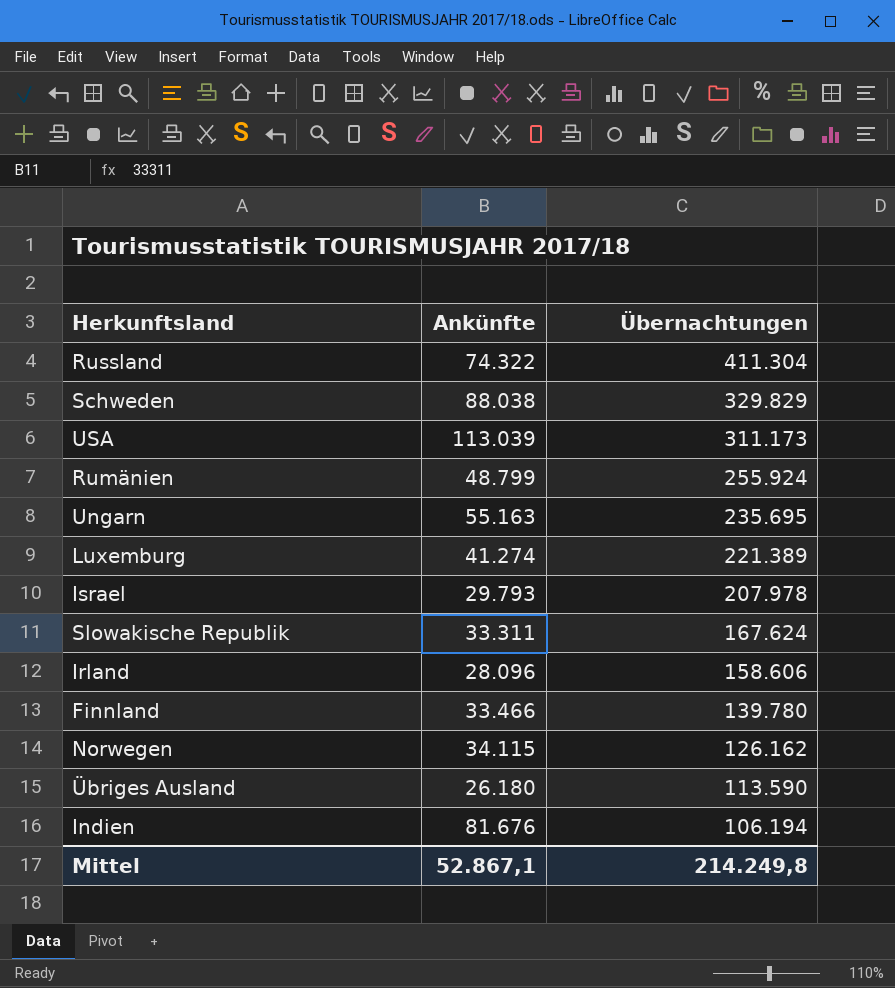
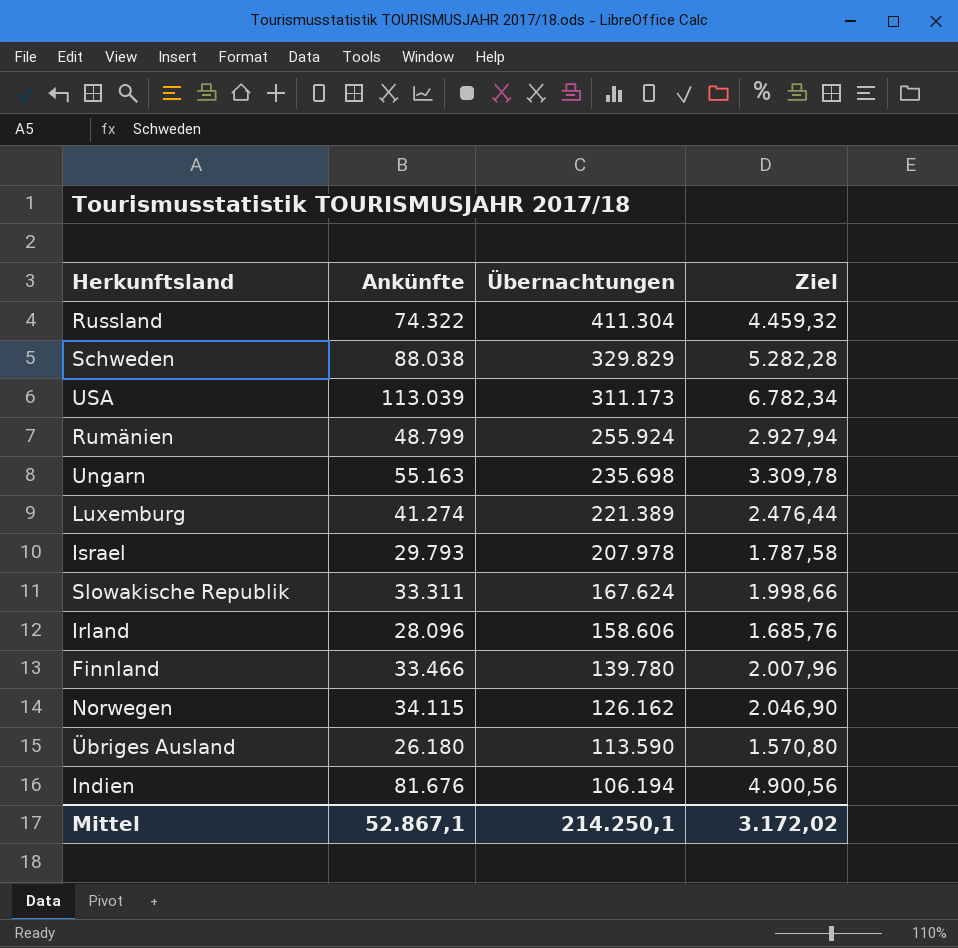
column Ziel | formula: none -> [Ankünfte] * 0,06
Ungarn | Übernachtungen: 235.695 -> 235.698
Mittel | Übernachtungen: 214.249,8 -> 214.250,1

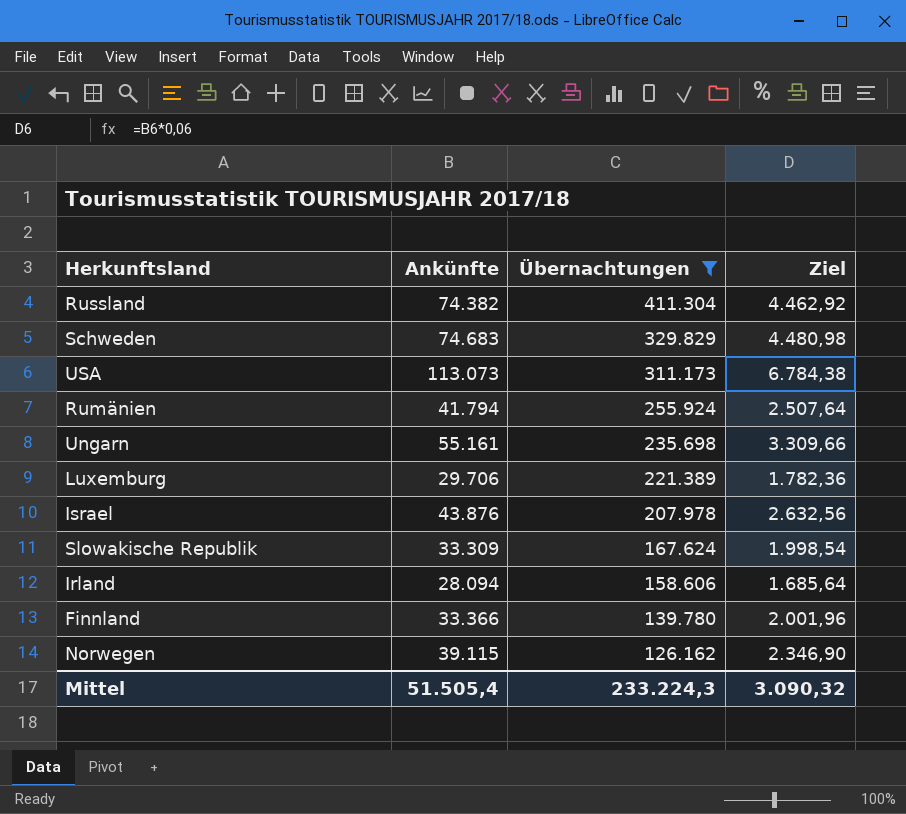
filter: none -> Übernachtungen >= 126.162
Russland | Ankünfte: 74.322 -> 74.382
Russland | Ziel: 4.459,32 -> 4.462,92
Schweden | Ankünfte: 88.038 -> 74.683
Schweden | Ziel: 5.282,28 -> 4.480,98
USA | Ankünfte: 113.039 -> 113.073
USA | Ziel: 6.782,34 -> 6.784,38
Rumänien | Ankünfte: 48.799 -> 41.794
Rumänien | Ziel: 2.927,94 -> 2.507,64
Ungarn | Ankünfte: 55.163 -> 55.161
Ungarn | Ziel: 3.309,78 -> 3.309,66
Luxemburg | Ankünfte: 41.274 -> 29.706
Luxemburg | Ziel: 2.476,44 -> 1.782,36
Israel | Ankünfte: 29.793 -> 43.876
Israel | Ziel: 1.787,58 -> 2.632,56
Slowakische Republik | Ankünfte: 33.311 -> 33.309
Slowakische Republik | Ziel: 1.998,66 -> 1.998,54
Irland | Ankünfte: 28.096 -> 28.094
Irland | Ziel: 1.685,76 -> 1.685,64
Finnland | Ankünfte: 33.466 -> 33.366
Finnland | Ziel: 2.007,96 -> 2.001,96
Norwegen | Ankünfte: 34.115 -> 39.115
Norwegen | Ziel: 2.046,90 -> 2.346,90
Mittel | Ankünfte: 52.867,1 -> 51.505,4
Mittel | Übernachtungen: 214.250,1 -> 233.224,3
Mittel | Ziel: 3.172,02 -> 3.090,32

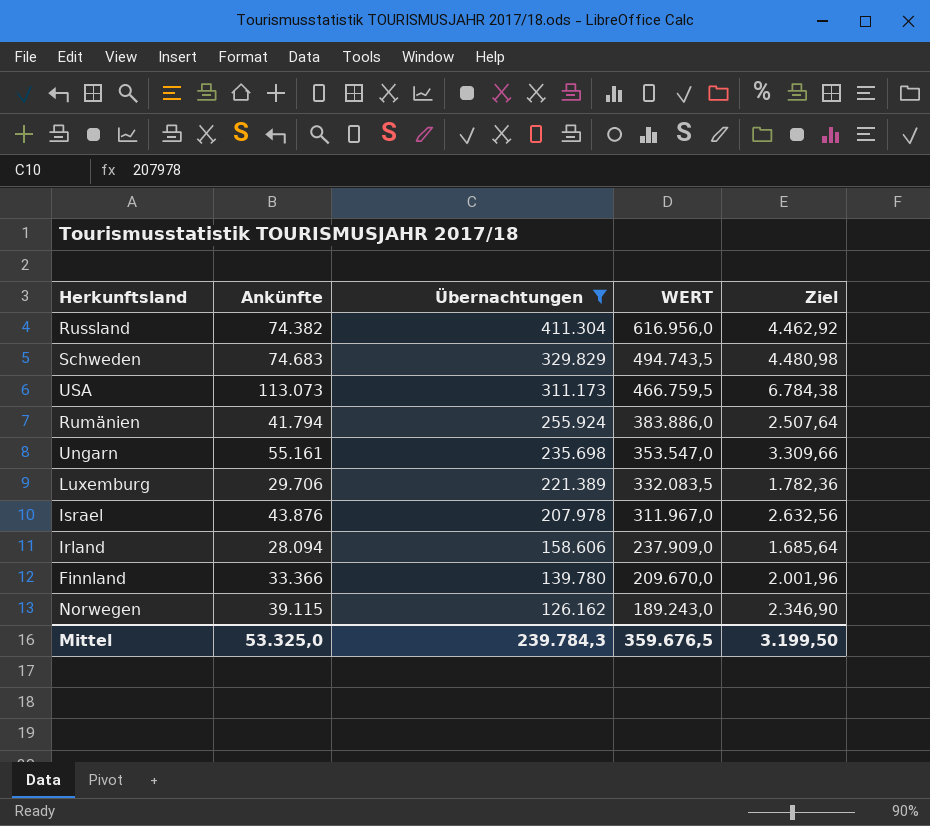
column WERT | formula: none -> [Übernachtungen] * 1,5
row Slowakische Republik: 33.309 | 167.624 | 1.998,54 -> none
Mittel | Ankünfte: 51.505,4 -> 53.325,0
Mittel | Übernachtungen: 233.224,3 -> 239.784,3
Mittel | Ziel: 3.090,32 -> 3.199,50

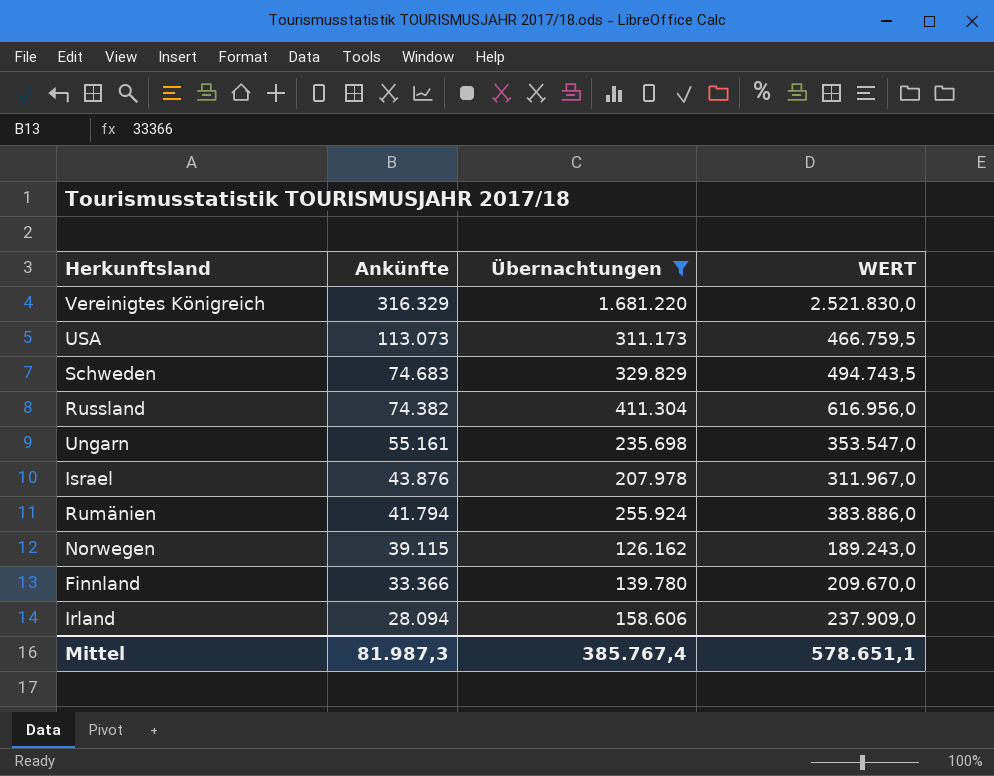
row order: Übernachtungen descending -> Ankünfte descending
column Ziel | formula: [Ankünfte] * 0,06 -> none
row Luxemburg: 29.706 | 221.389 | 332.083,5 | 1.782,36 -> none
row Vereinigtes Königreich: none -> 316.329 | 1.681.220 | 2.521.830,0
Mittel | Ankünfte: 53.325,0 -> 81.987,3
Mittel | Übernachtungen: 239.784,3 -> 385.767,4
Mittel | WERT: 359.676,5 -> 578.651,1

